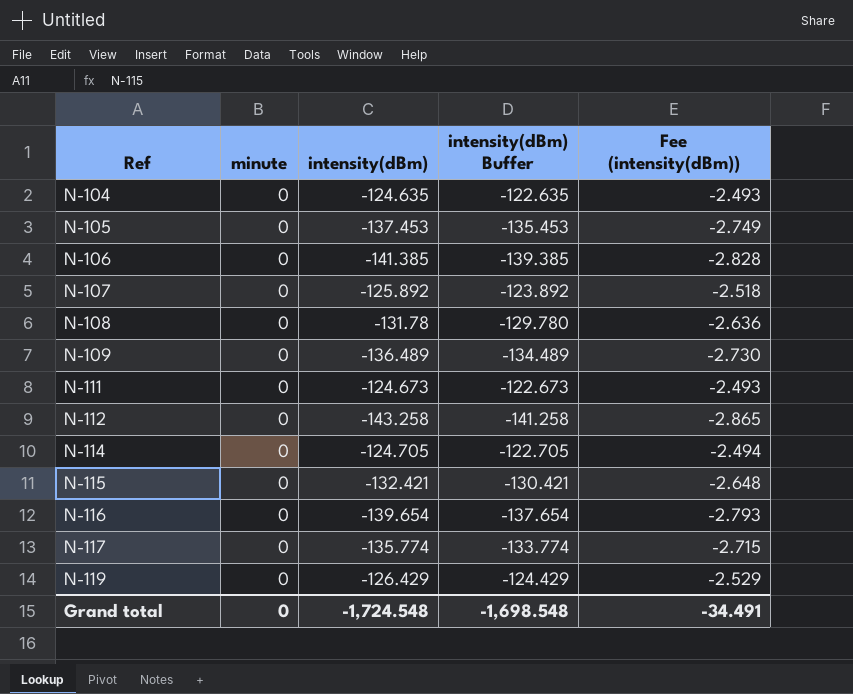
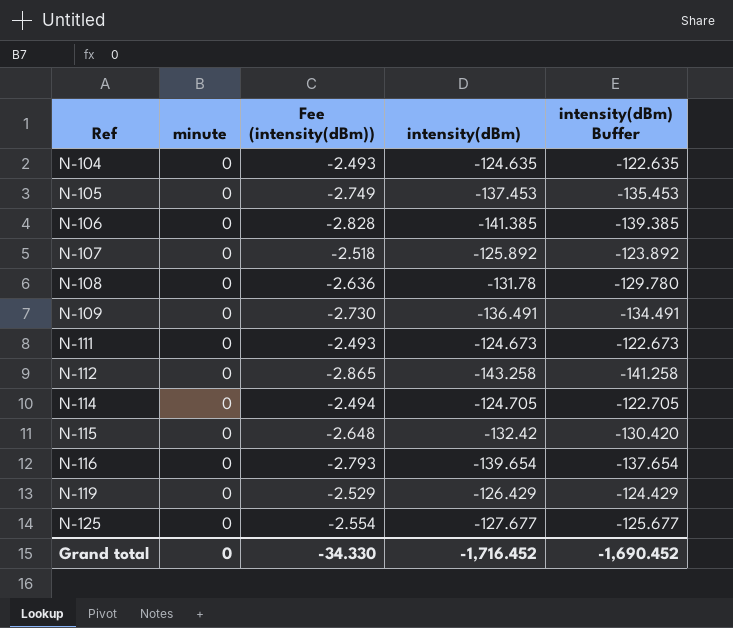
column Fee (intensity(dBm)) | position: 5 -> 3
row N-117: 0 | -135.774 | -133.774 | -2.715 -> none
N-109 | intensity(dBm): -136.489 -> -136.491
N-109 | intensity(dBm) Buffer: -134.489 -> -134.491
N-115 | intensity(dBm): -132.421 -> -132.42
N-115 | intensity(dBm) Buffer: -130.421 -> -130.420
row N-125: none -> 0 | -2.554 | -127.677 | -125.677
Grand total | Fee (intensity(dBm)): -34.491 -> -34.330
Grand total | intensity(dBm): -1,724.548 -> -1,716.452
Grand total | intensity(dBm) Buffer: -1,698.548 -> -1,690.452

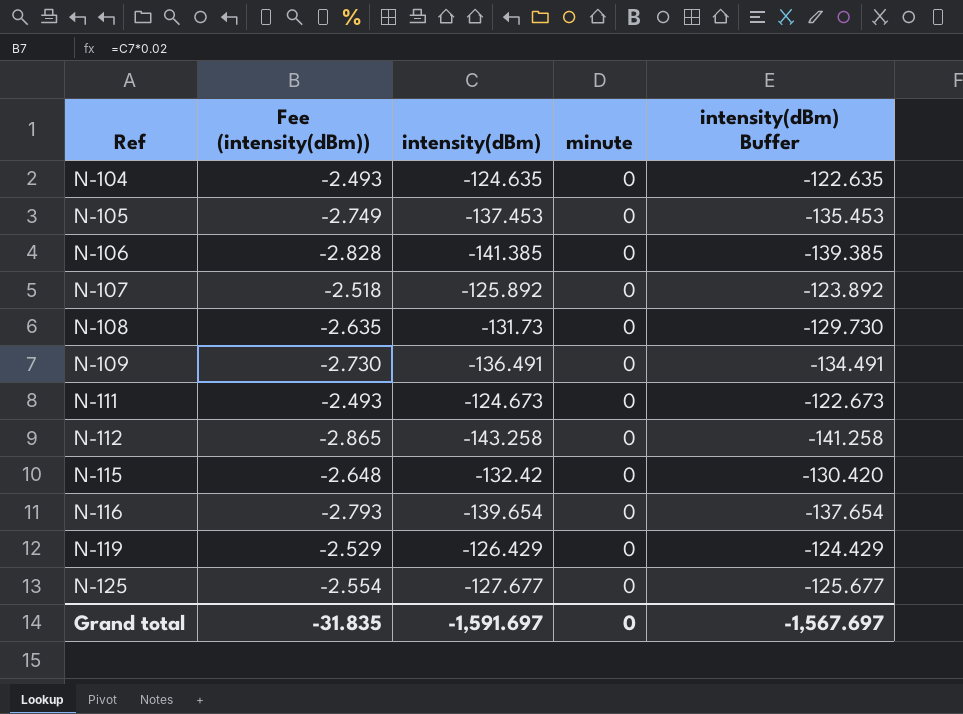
column minute | position: 2 -> 4
row N-114: 0 | -2.494 | -124.705 | -122.705 -> none
N-108 | Fee (intensity(dBm)): -2.636 -> -2.635
N-108 | intensity(dBm): -131.78 -> -131.73
N-108 | intensity(dBm) Buffer: -129.780 -> -129.730
Grand total | Fee (intensity(dBm)): -34.330 -> -31.835
Grand total | intensity(dBm): -1,716.452 -> -1,591.697
Grand total | intensity(dBm) Buffer: -1,690.452 -> -1,567.697

